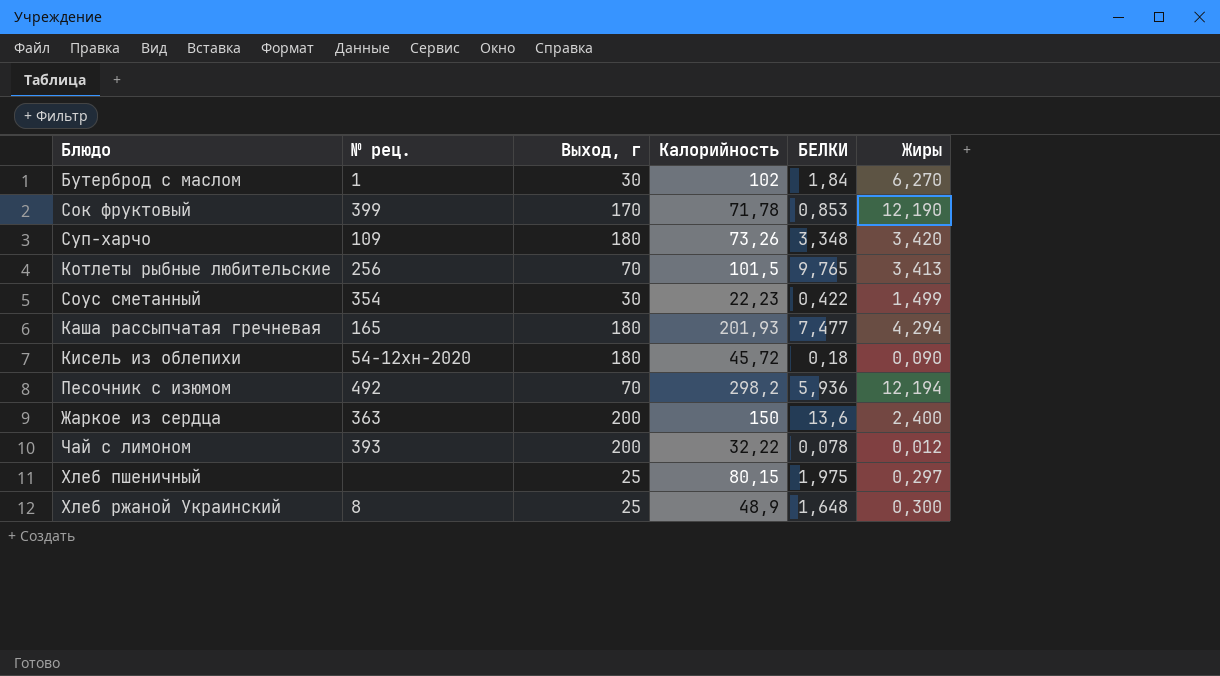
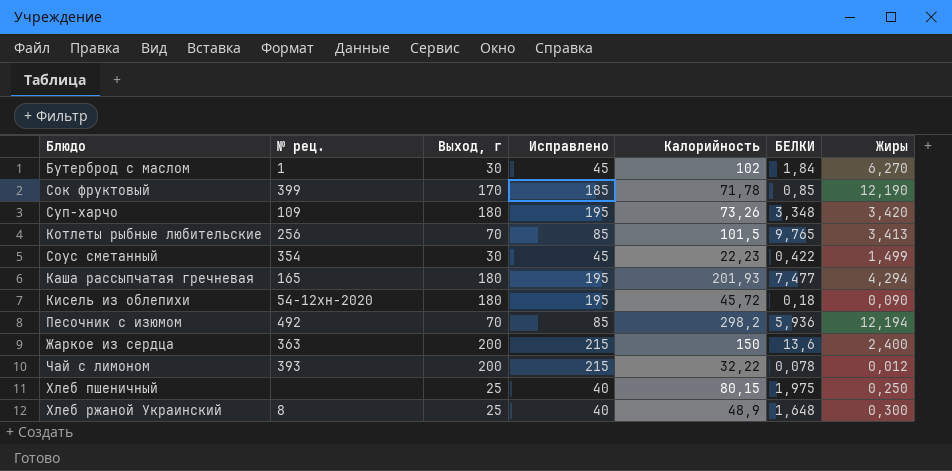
column Исправлено | formula: none -> [Выход, г] + 15
Сок фруктовый | БЕЛКИ: 0,853 -> 0,85
Хлеб пшеничный | Жиры: 0,297 -> 0,250

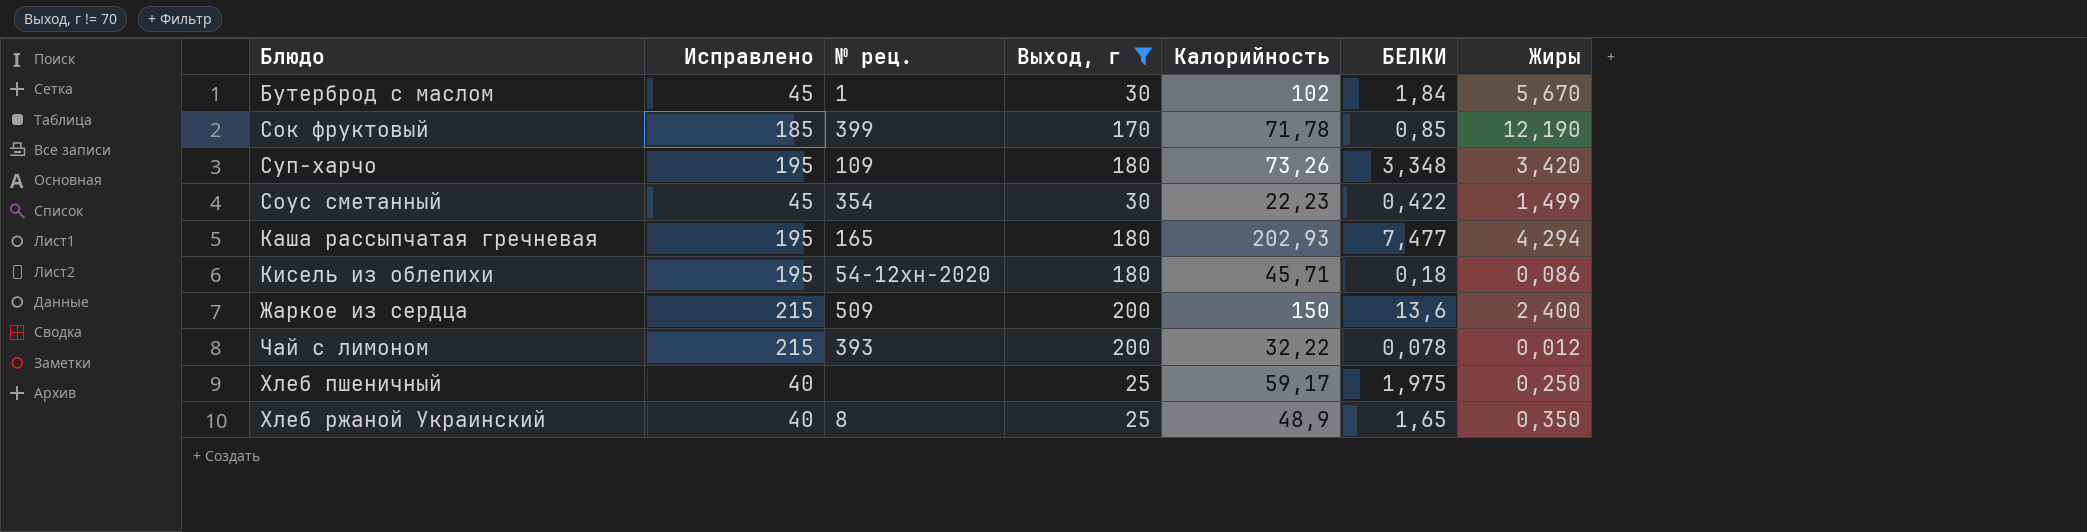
filter: none -> Выход, г != 70
column Исправлено | position: 4 -> 2
Бутерброд с маслом | Жиры: 6,270 -> 5,670
Каша рассыпчатая гречневая | Калорийность: 201,93 -> 202,93
Кисель из облепихи | Калорийность: 45,72 -> 45,71
Кисель из облепихи | Жиры: 0,090 -> 0,086
Жаркое из сердца | № рец.: 363 -> 509
Хлеб пшеничный | Калорийность: 80,15 -> 59,17
Хлеб ржаной Украинский | БЕЛКИ: 1,648 -> 1,65
Хлеб ржаной Украинский | Жиры: 0,300 -> 0,350

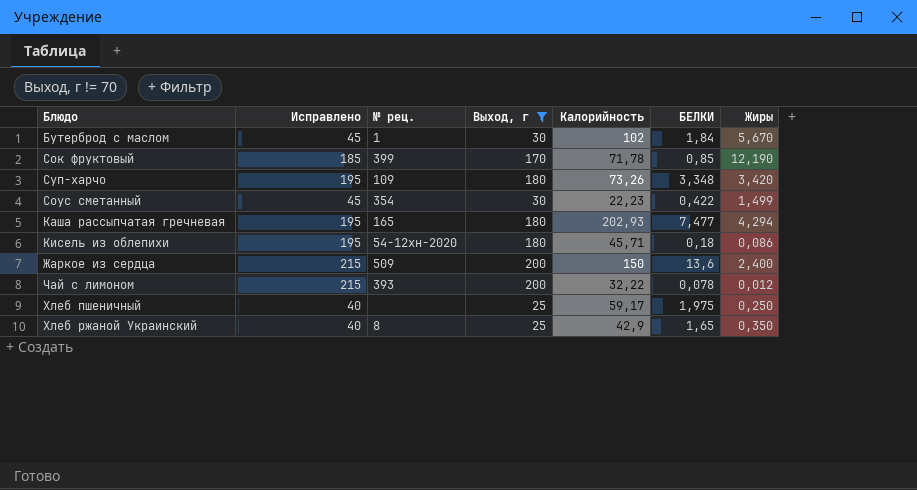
Хлеб ржаной Украинский | Калорийность: 48,9 -> 42,9

